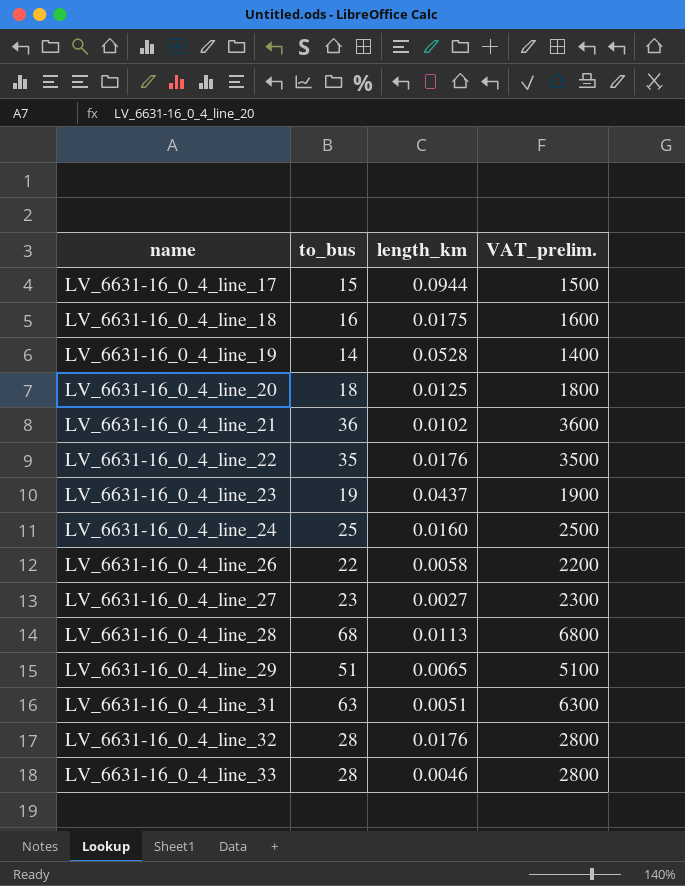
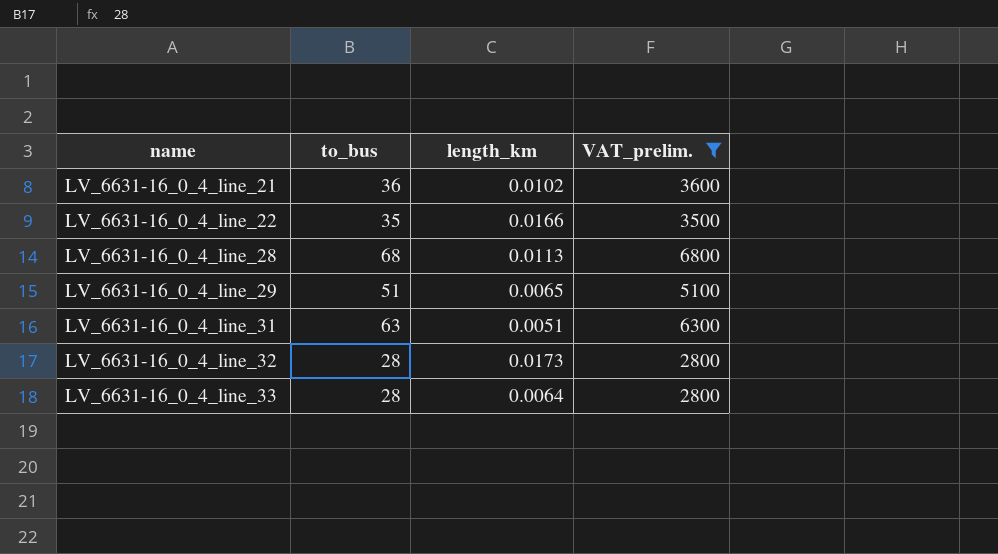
filter: none -> VAT_prelim. >= 2800
LV_6631-16_0_4_line_22 | length_km: 0.0176 -> 0.0166
LV_6631-16_0_4_line_32 | length_km: 0.0176 -> 0.0173
LV_6631-16_0_4_line_33 | length_km: 0.0046 -> 0.0064

